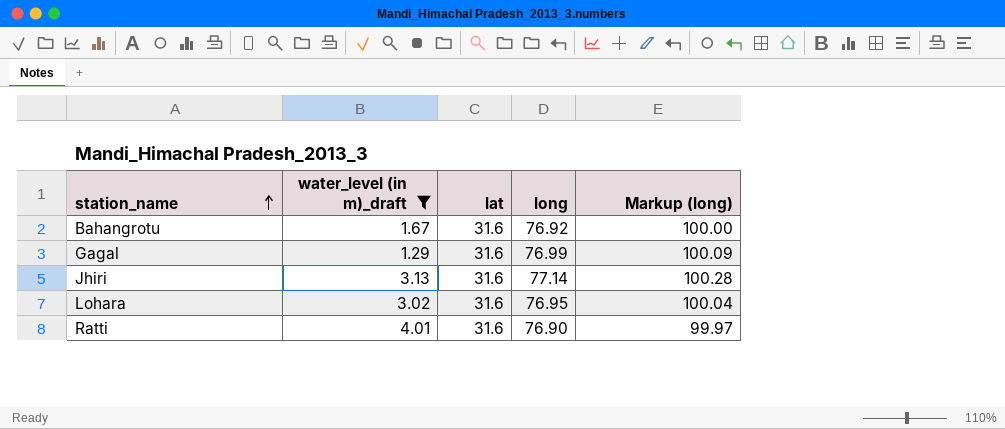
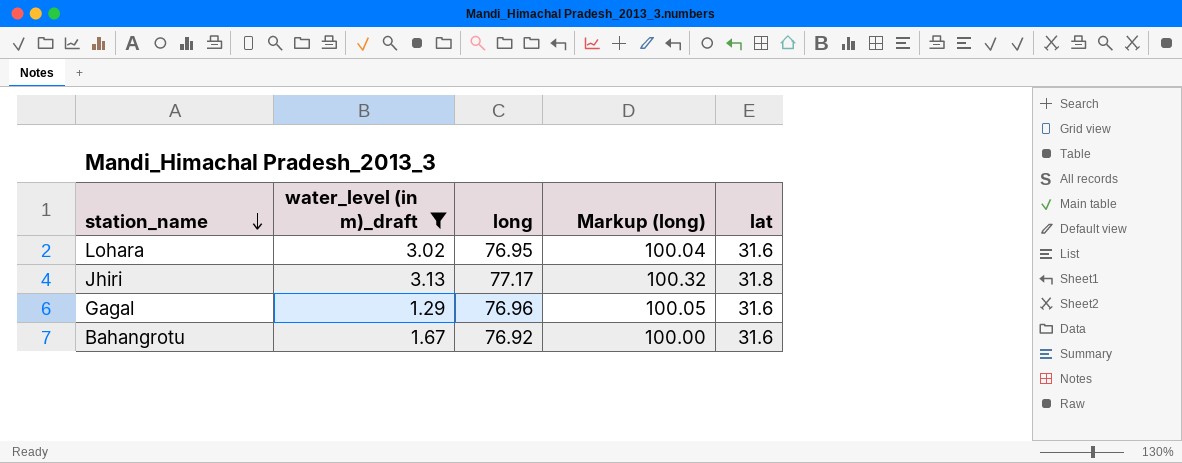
row order: station_name ascending -> station_name descending
column lat | position: 3 -> 5
row Ratti: 4.01 | 31.6 | 76.90 | 99.97 -> none
Jhiri | long: 77.14 -> 77.17
Jhiri | Markup (long): 100.28 -> 100.32
Jhiri | lat: 31.6 -> 31.8
Gagal | long: 76.99 -> 76.96
Gagal | Markup (long): 100.09 -> 100.05

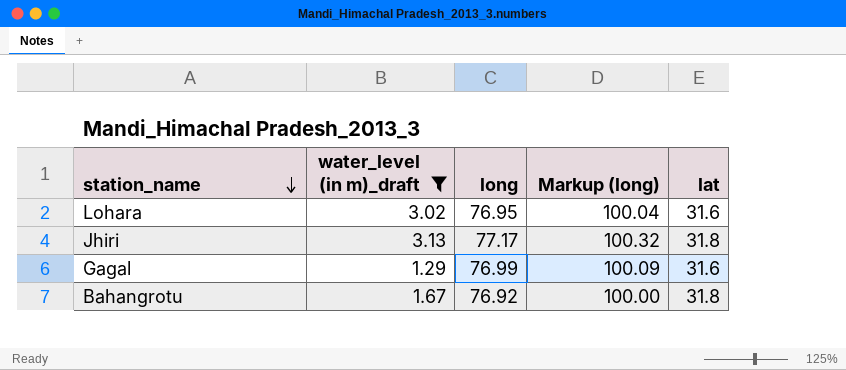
Gagal | long: 76.96 -> 76.99
Gagal | Markup (long): 100.05 -> 100.09
Bahangrotu | lat: 31.6 -> 31.8

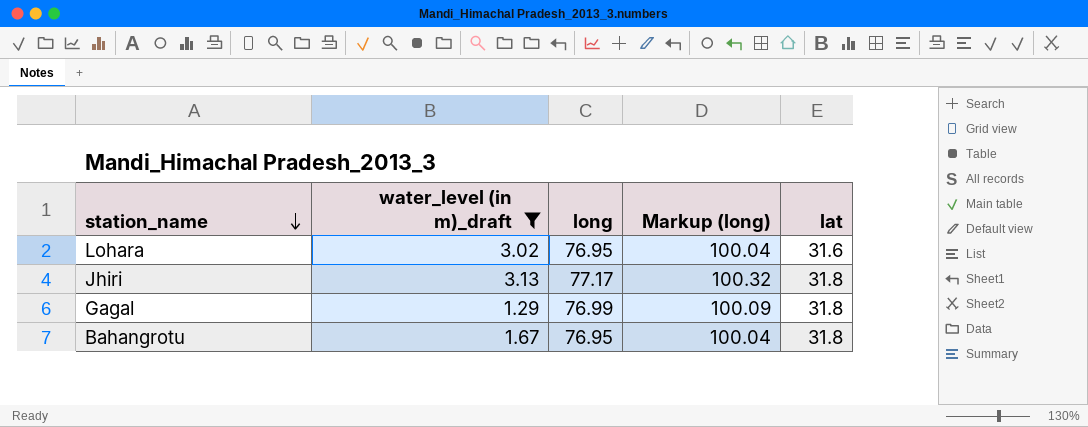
Gagal | lat: 31.6 -> 31.8
Bahangrotu | long: 76.92 -> 76.95
Bahangrotu | Markup (long): 100.00 -> 100.04

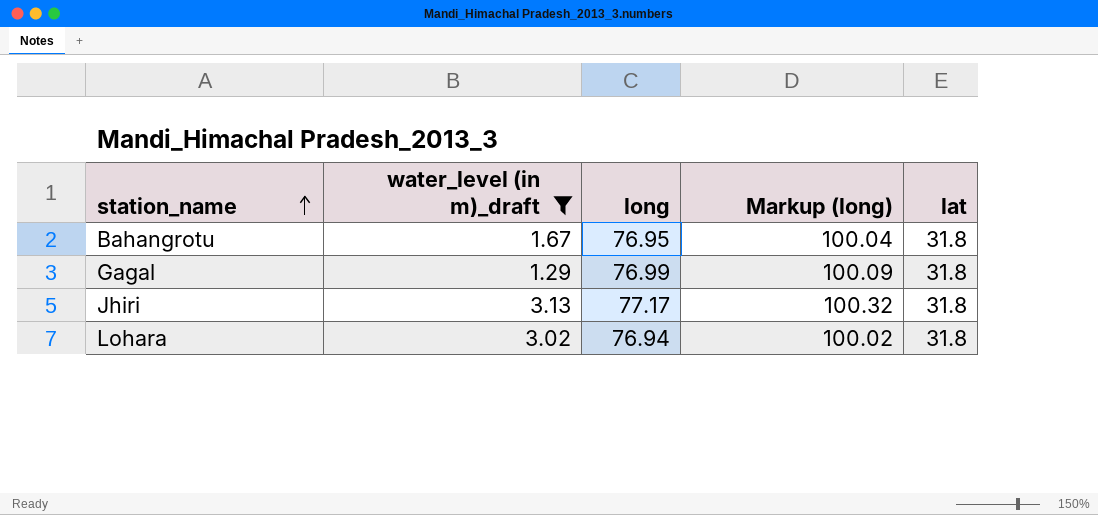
row order: station_name descending -> station_name ascending
Lohara | long: 76.95 -> 76.94
Lohara | Markup (long): 100.04 -> 100.02
Lohara | lat: 31.6 -> 31.8

